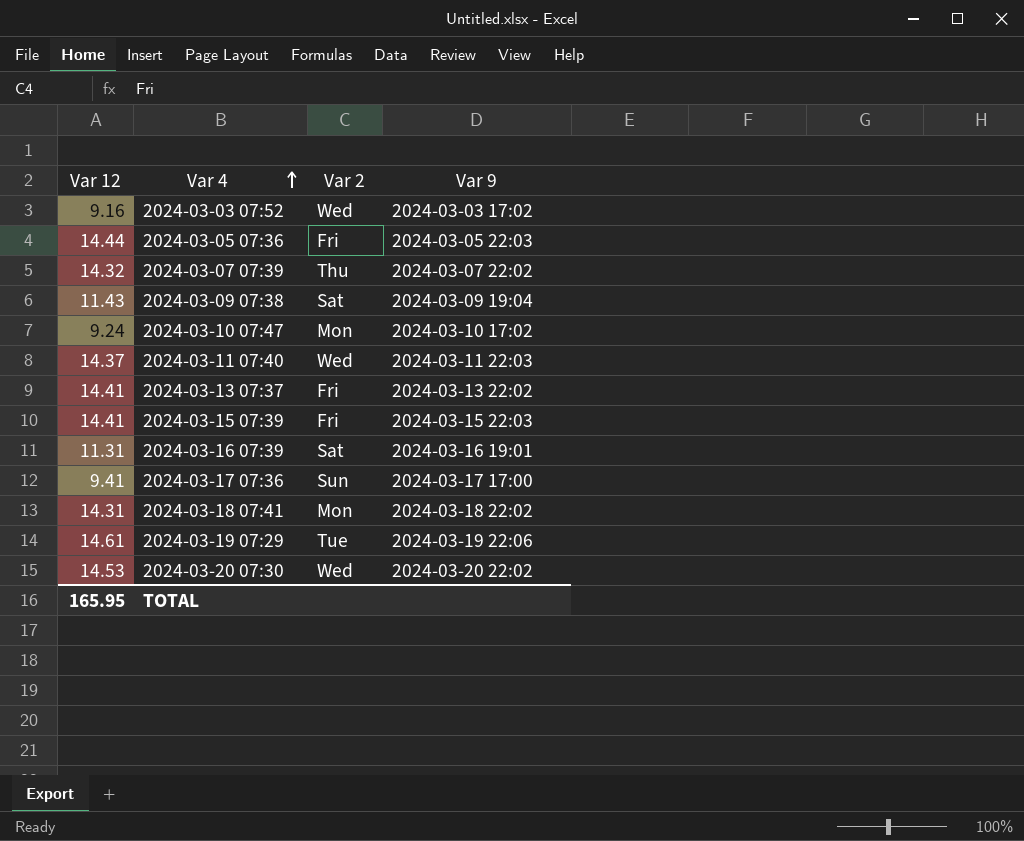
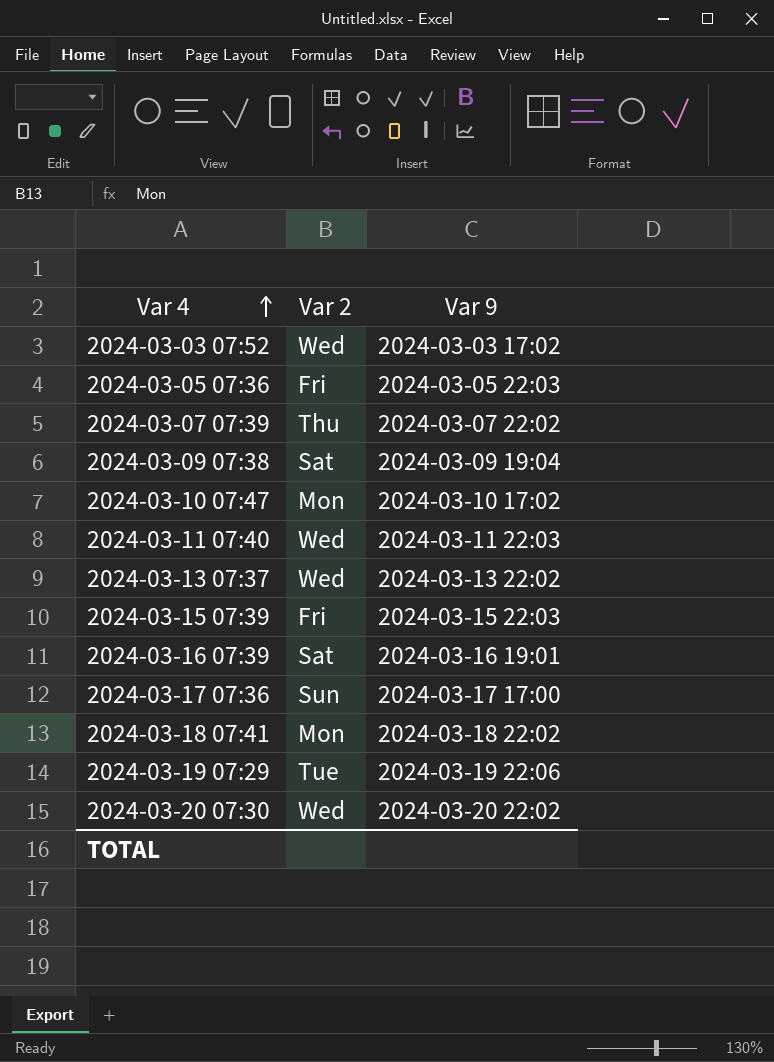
column Var 12 | position: 1 -> none
2024-03-13 07:37 | Var 2: Fri -> Wed

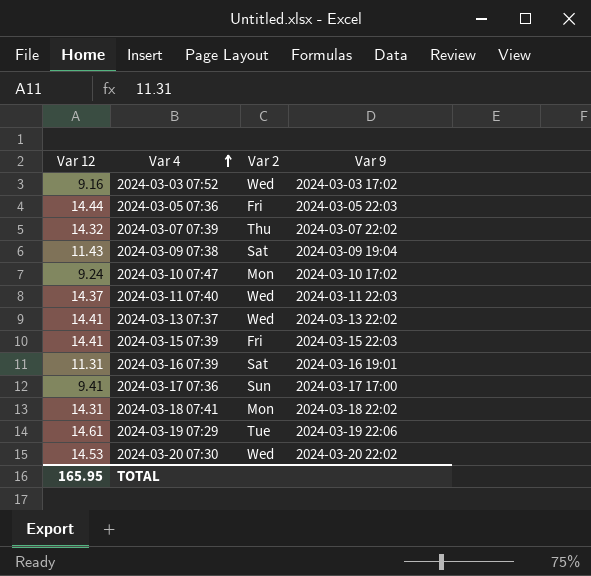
column Var 12 | position: none -> 1

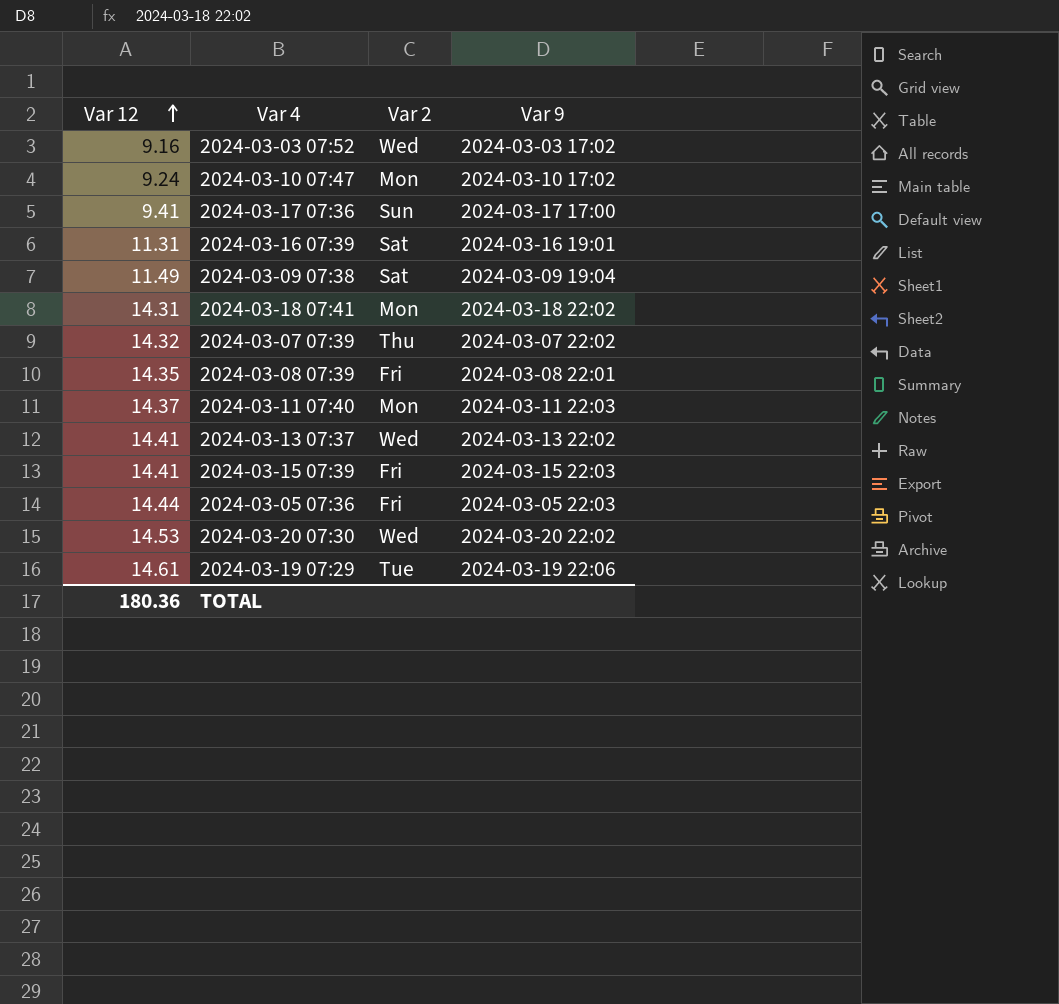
row order: Var 4 ascending -> Var 12 ascending
2024-03-09 07:38 | Var 12: 11.43 -> 11.49
row 2024-03-08 07:39: none -> 14.35 | Fri | 2024-03-08 22:01
2024-03-11 07:40 | Var 2: Wed -> Mon
TOTAL | Var 12: 165.95 -> 180.36

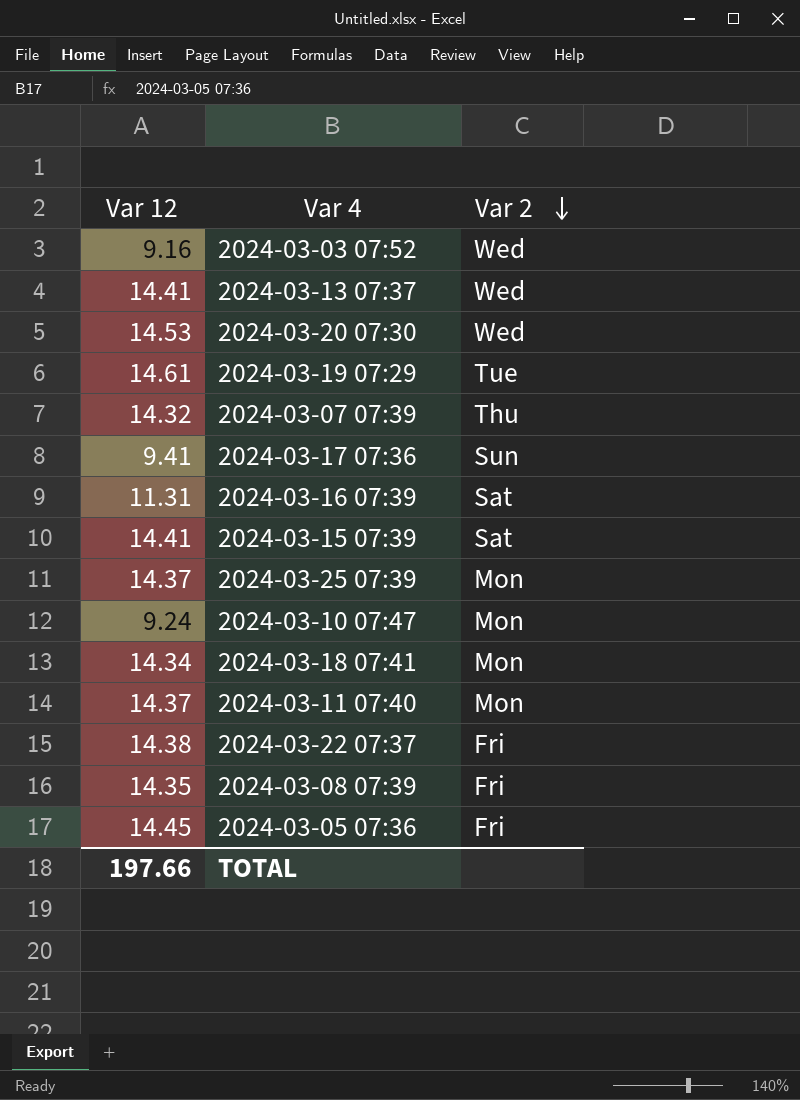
row order: Var 12 ascending -> Var 2 descending
column Var 9 | position: 4 -> none
row 2024-03-09 07:38: 11.49 | Sat | 2024-03-09 19:04 -> none
2024-03-15 07:39 | Var 2: Fri -> Sat
row 2024-03-25 07:39: none -> 14.37 | Mon
2024-03-18 07:41 | Var 12: 14.31 -> 14.34
row 2024-03-22 07:37: none -> 14.38 | Fri
2024-03-05 07:36 | Var 12: 14.44 -> 14.45
TOTAL | Var 12: 180.36 -> 197.66

